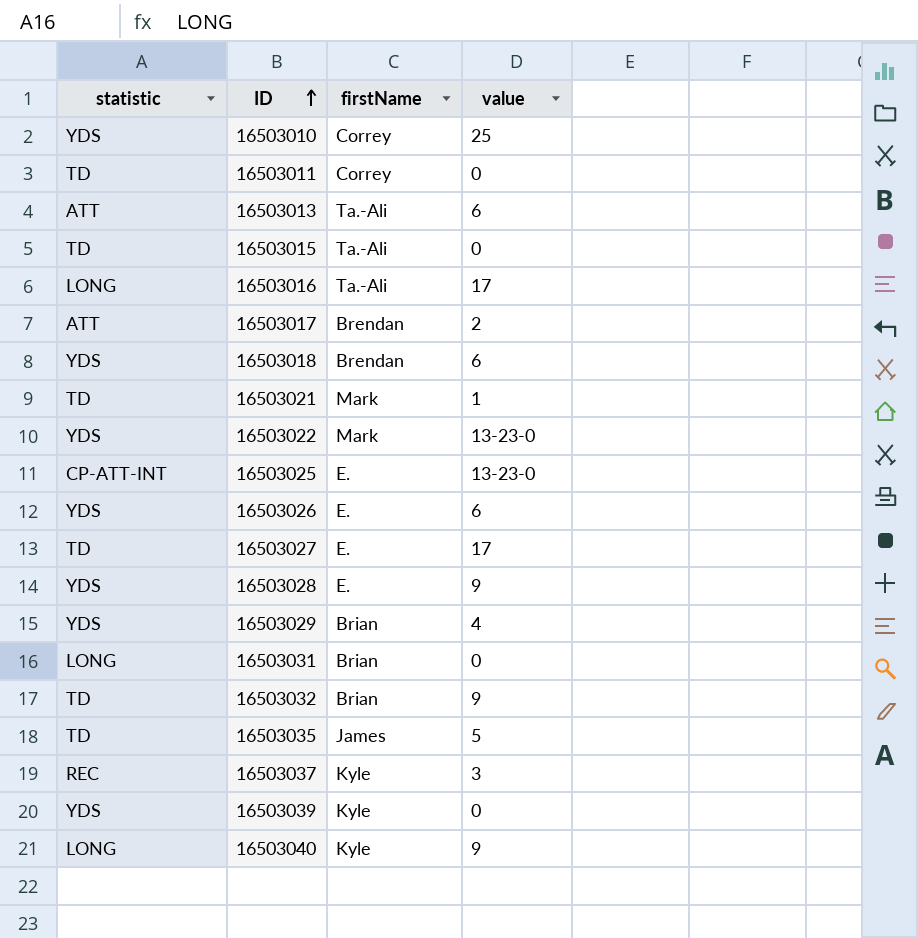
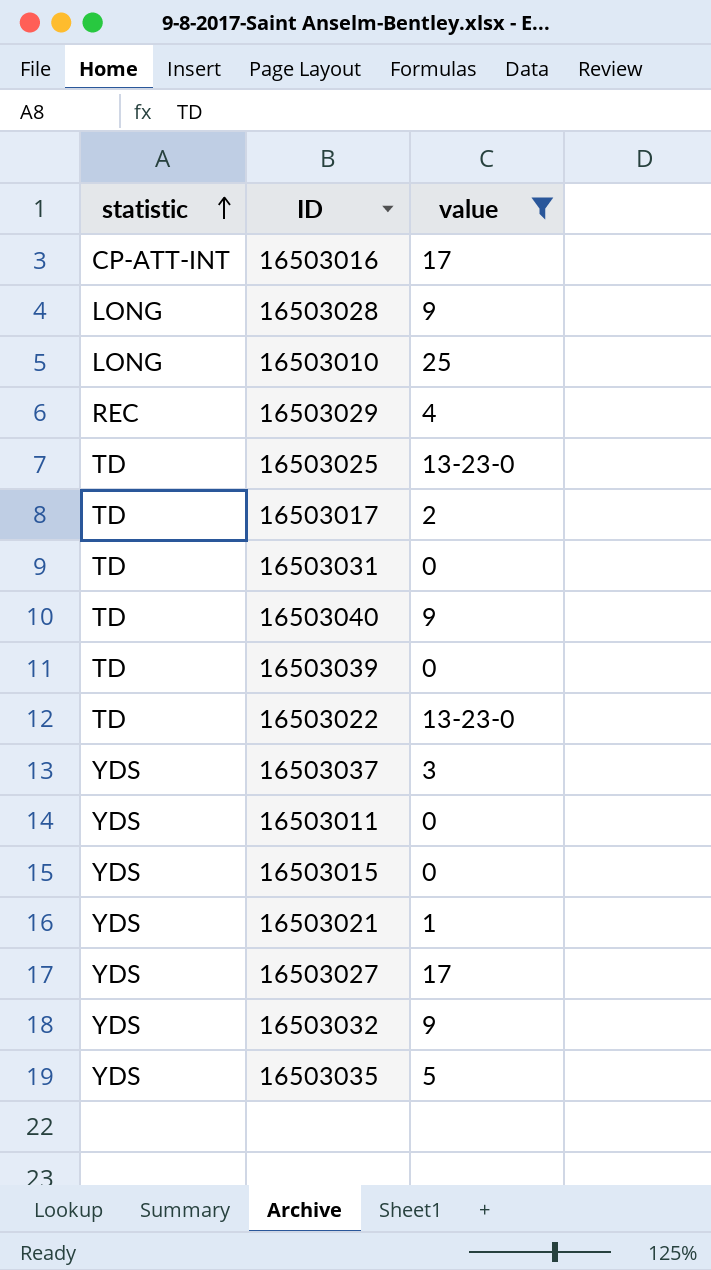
filter: none -> value != 6
row order: ID ascending -> statistic ascending
column firstName | position: 3 -> none
16503016 | statistic: LONG -> CP-ATT-INT
16503028 | statistic: YDS -> LONG
16503010 | statistic: YDS -> LONG
16503029 | statistic: YDS -> REC
16503025 | statistic: CP-ATT-INT -> TD
16503017 | statistic: ATT -> TD
16503031 | statistic: LONG -> TD
16503040 | statistic: LONG -> TD
16503039 | statistic: YDS -> TD
16503022 | statistic: YDS -> TD
16503037 | statistic: REC -> YDS
16503011 | statistic: TD -> YDS
16503015 | statistic: TD -> YDS
16503021 | statistic: TD -> YDS
16503027 | statistic: TD -> YDS
16503032 | statistic: TD -> YDS
16503035 | statistic: TD -> YDS

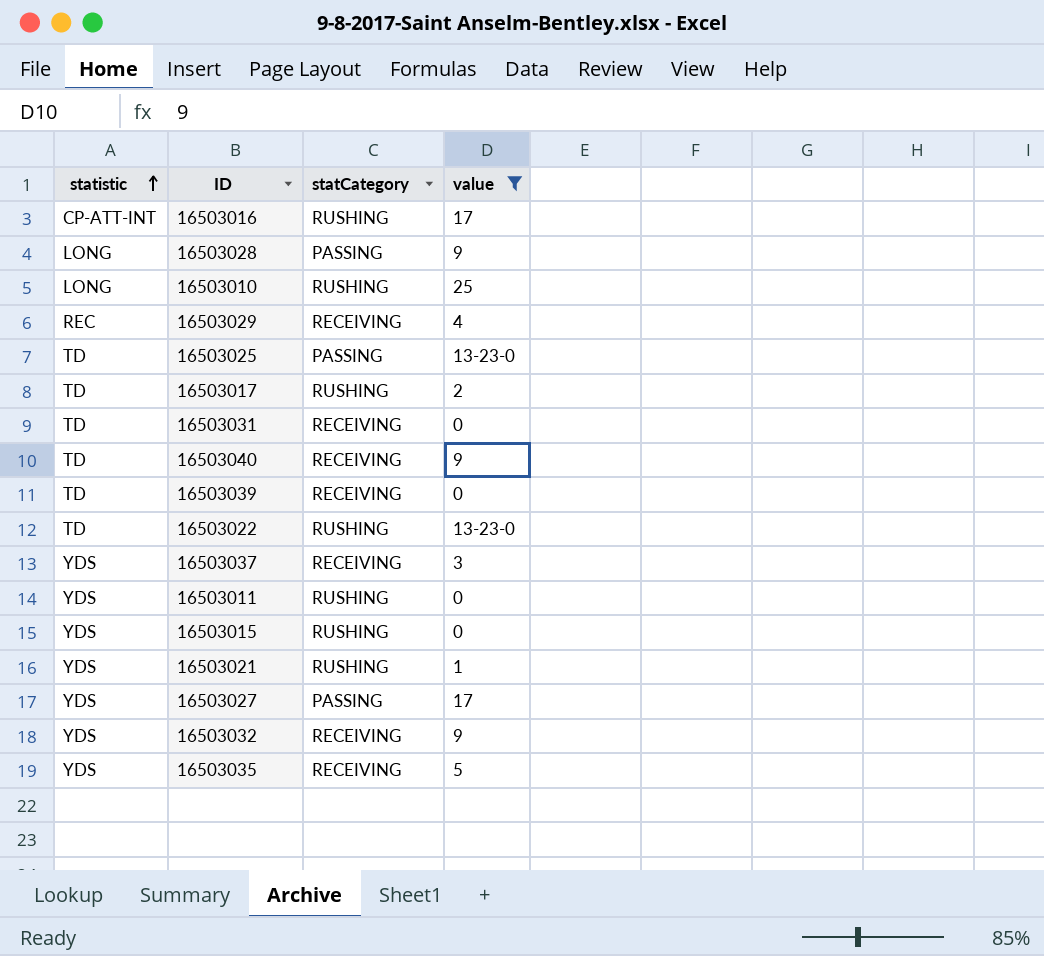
column statCategory | position: none -> 3

